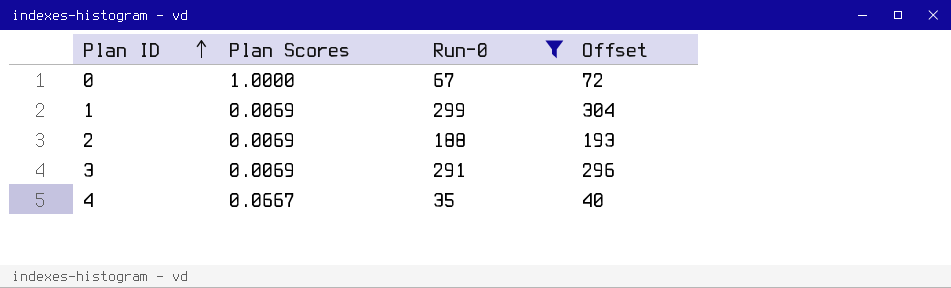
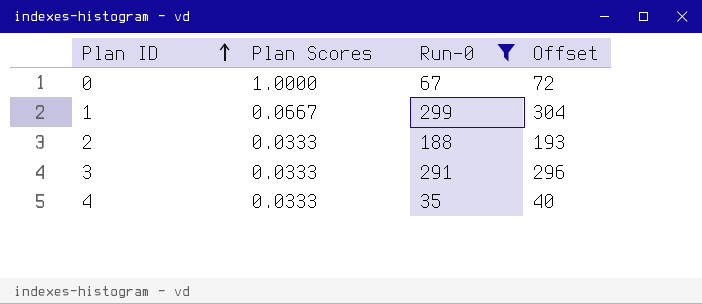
1 | Plan Scores: 0.0069 -> 0.0667
2 | Plan Scores: 0.0069 -> 0.0333
3 | Plan Scores: 0.0069 -> 0.0333
4 | Plan Scores: 0.0667 -> 0.0333

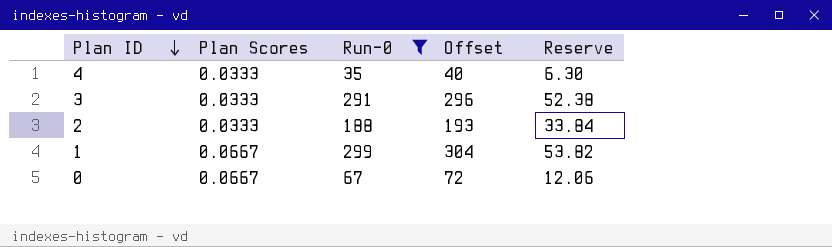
row order: Plan ID ascending -> Plan ID descending
column Reserve | formula: none -> [Run-0] * 0.18
0 | Plan Scores: 1.0000 -> 0.0667

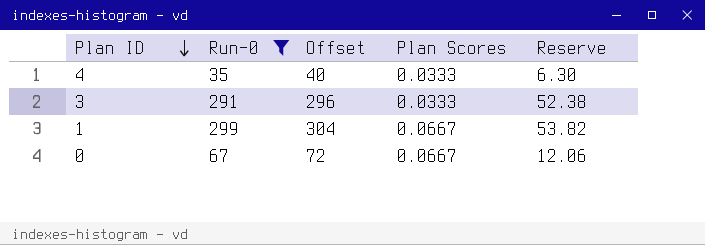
column Plan Scores | position: 2 -> 4
row 2: 0.0333 | 188 | 193 | 33.84 -> none

